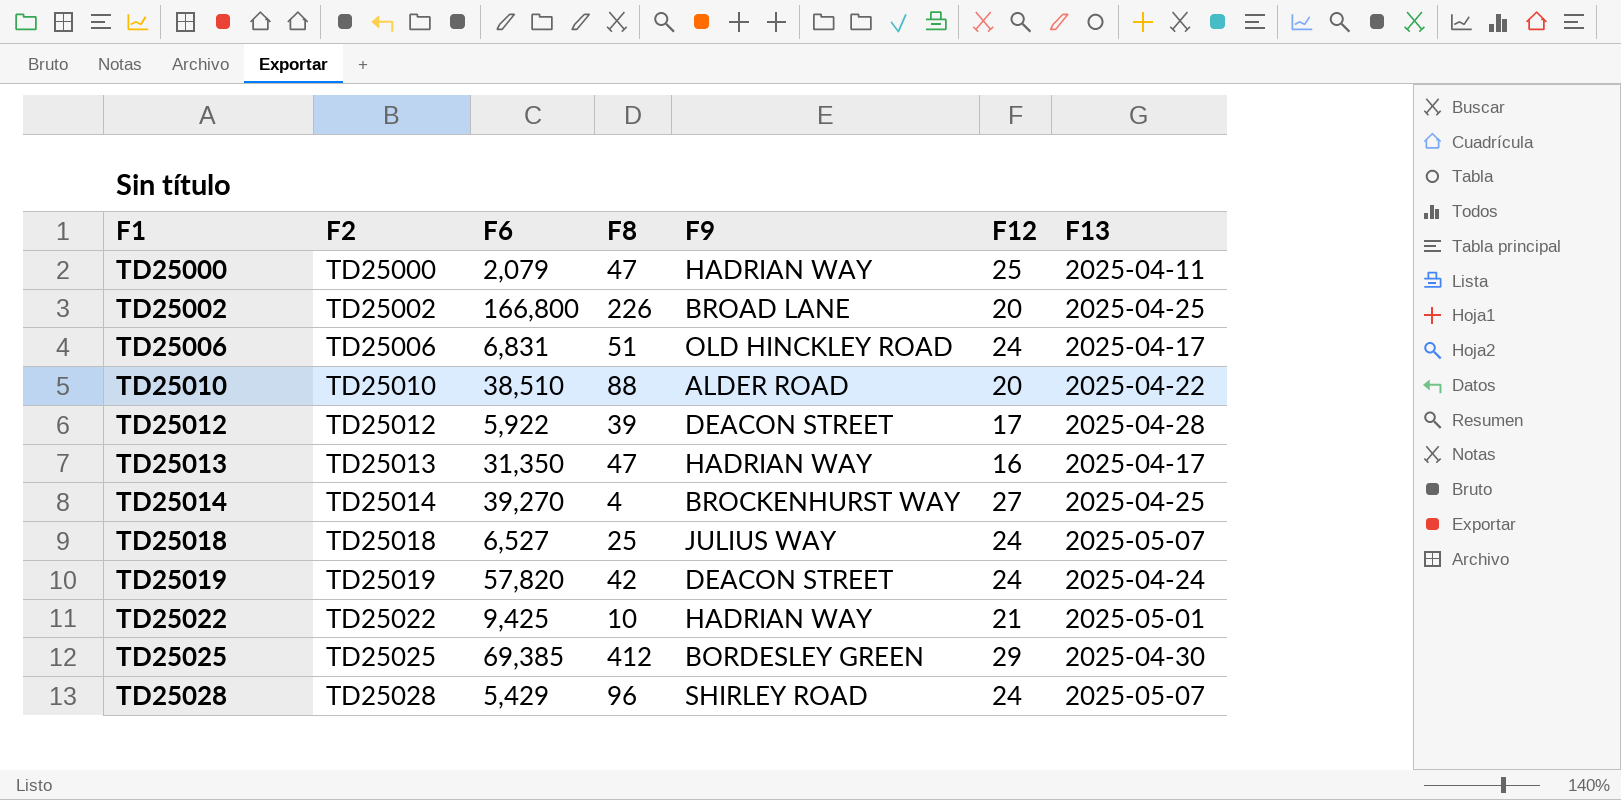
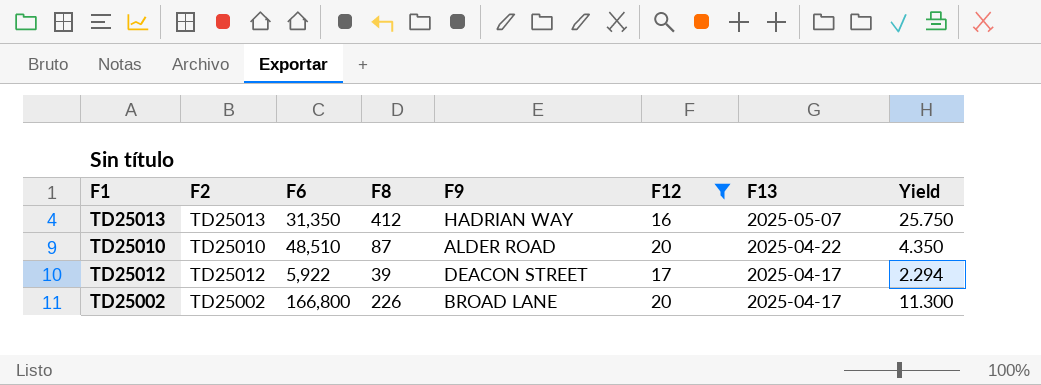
filter: none -> F12 <= 20
row order: F1 ascending -> F13 descending
column Yield | formula: none -> [F8] / [F12]
TD25013 | F8: 47 -> 412
TD25013 | F13: 2025-04-17 -> 2025-05-07
TD25010 | F6: 38,510 -> 48,510
TD25010 | F8: 88 -> 87
TD25012 | F13: 2025-04-28 -> 2025-04-17
TD25002 | F13: 2025-04-25 -> 2025-04-17

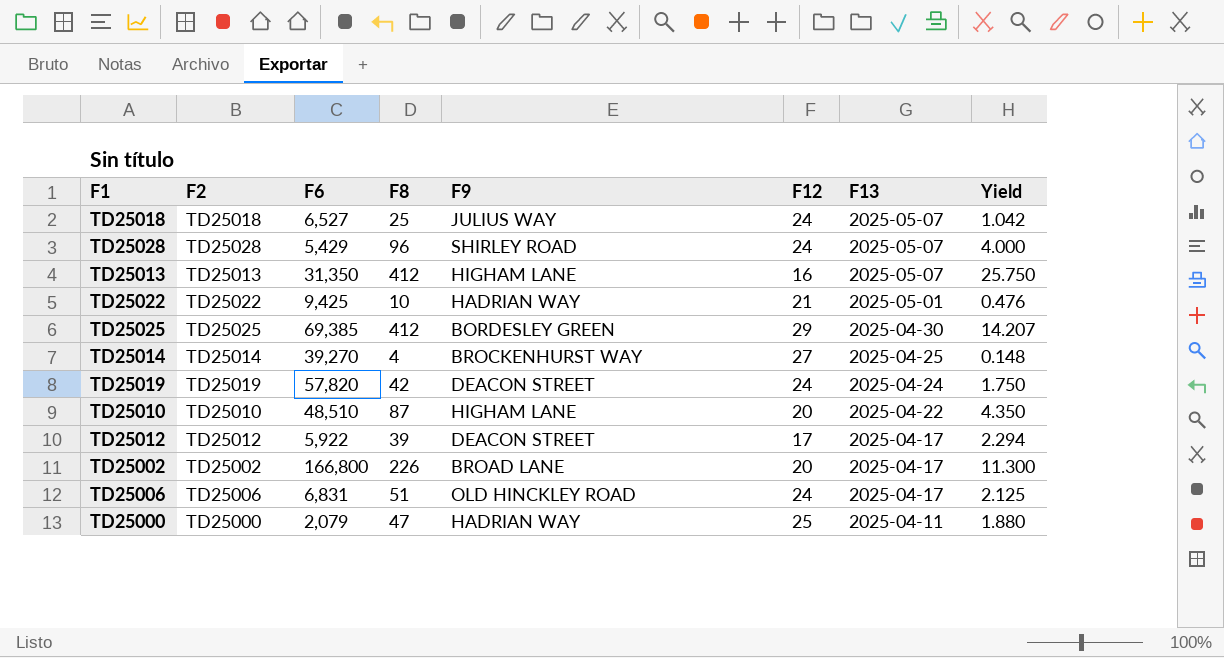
filter: F12 <= 20 -> none
TD25013 | F9: HADRIAN WAY -> HIGHAM LANE
TD25010 | F9: ALDER ROAD -> HIGHAM LANE

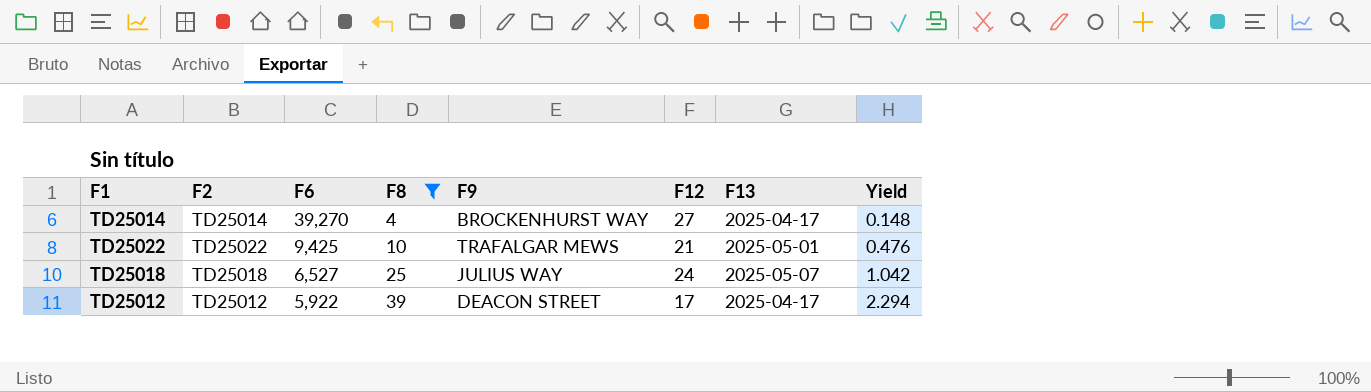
filter: none -> F8 <= 39
row order: F13 descending -> F6 descending
TD25014 | F13: 2025-04-25 -> 2025-04-17
TD25022 | F9: HADRIAN WAY -> TRAFALGAR MEWS

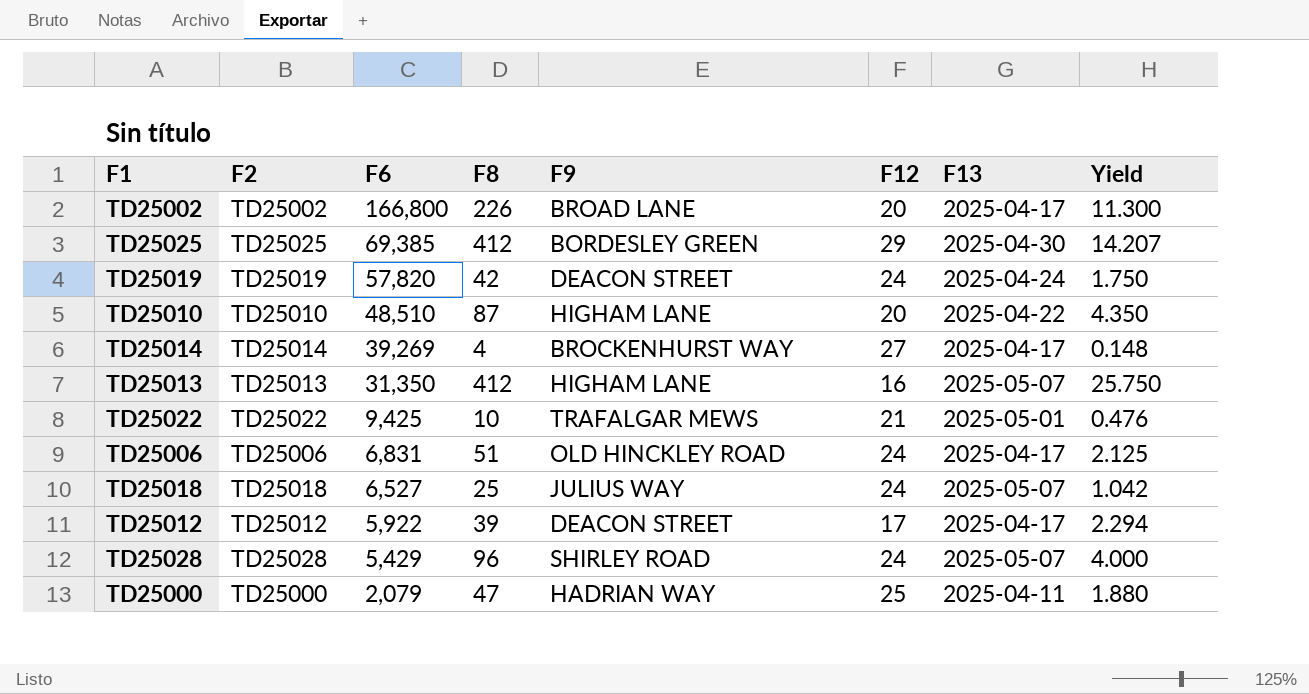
filter: F8 <= 39 -> none
TD25014 | F6: 39,270 -> 39,269

